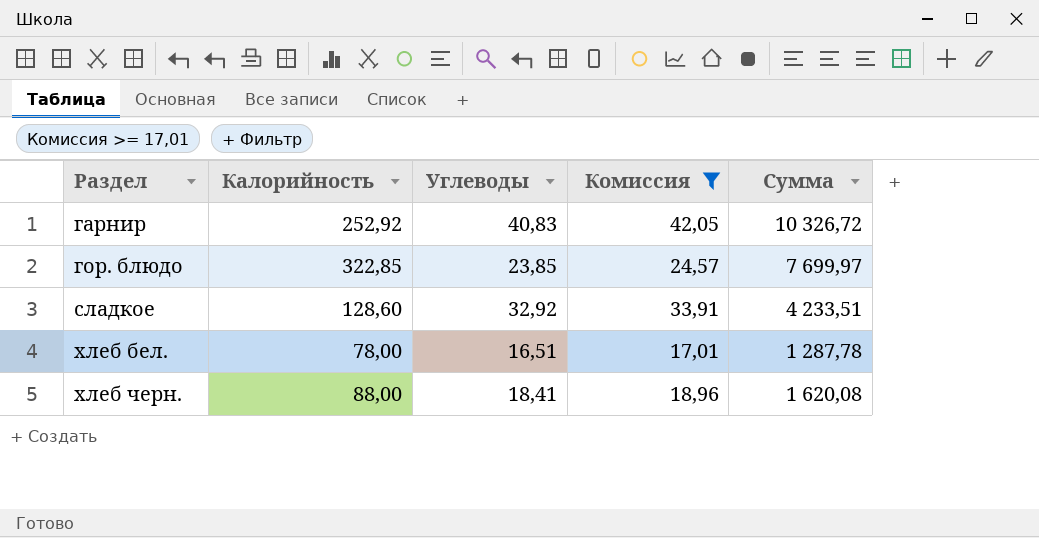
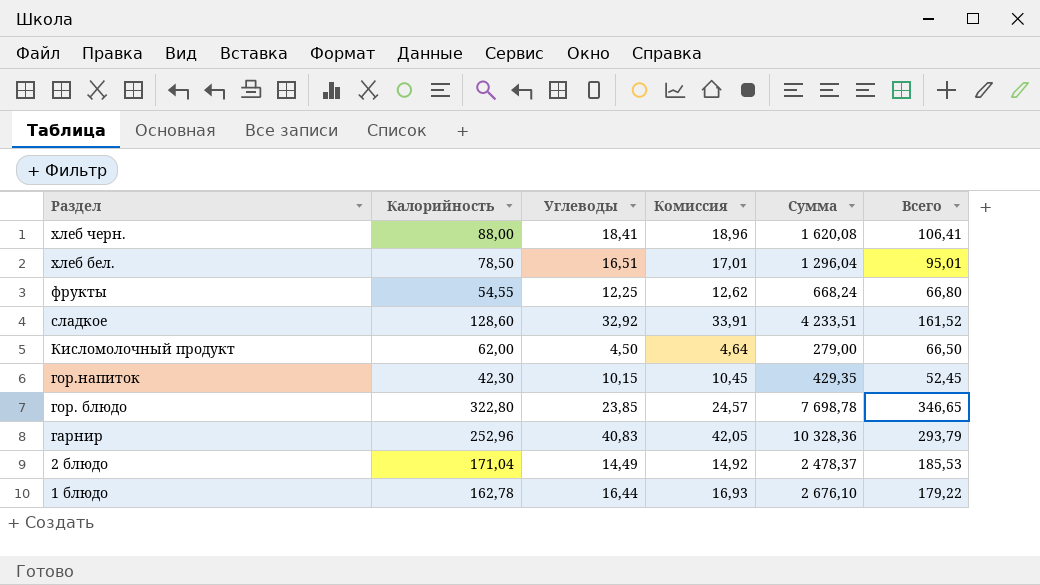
filter: Комиссия >= 17,01 -> none
row order: Раздел ascending -> Раздел descending
column Всего | formula: none -> [Калорийность] + [Углеводы]
хлеб бел. | Калорийность: 78,00 -> 78,50
хлеб бел. | Сумма: 1 287,78 -> 1 296,04
гор. блюдо | Калорийность: 322,85 -> 322,80
гор. блюдо | Сумма: 7 699,97 -> 7 698,78
гарнир | Калорийность: 252,92 -> 252,96
гарнир | Сумма: 10 326,72 -> 10 328,36

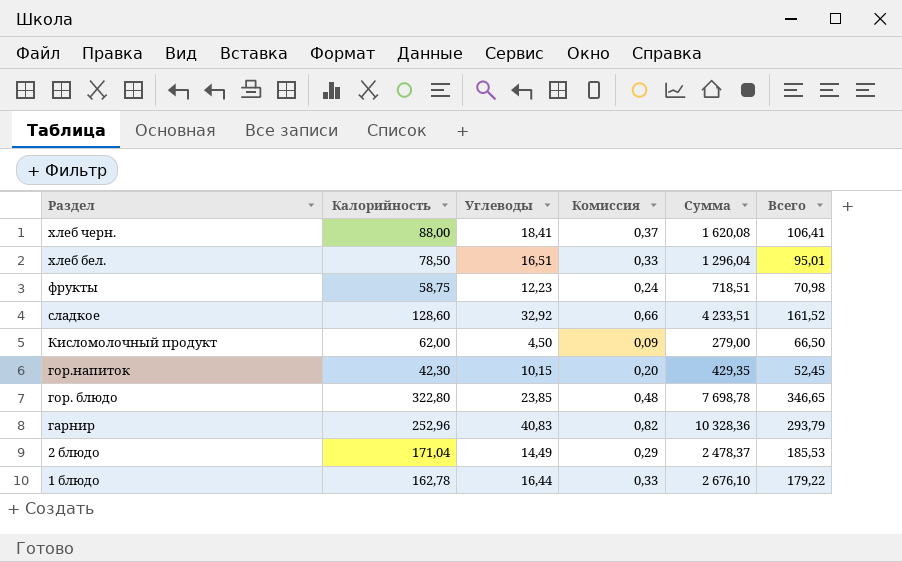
column Комиссия | formula: [Углеводы] * 1,03 -> [Углеводы] * 0,02
фрукты | Калорийность: 54,55 -> 58,75
фрукты | Углеводы: 12,25 -> 12,23
фрукты | Сумма: 668,24 -> 718,51
фрукты | Всего: 66,80 -> 70,98

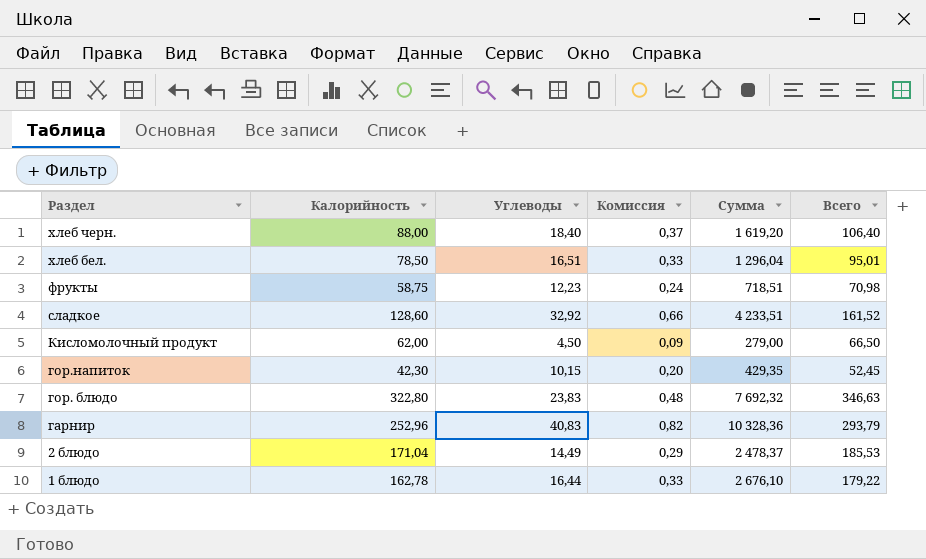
хлеб черн. | Углеводы: 18,41 -> 18,40
хлеб черн. | Сумма: 1 620,08 -> 1 619,20
хлеб черн. | Всего: 106,41 -> 106,40
гор. блюдо | Углеводы: 23,85 -> 23,83
гор. блюдо | Сумма: 7 698,78 -> 7 692,32
гор. блюдо | Всего: 346,65 -> 346,63

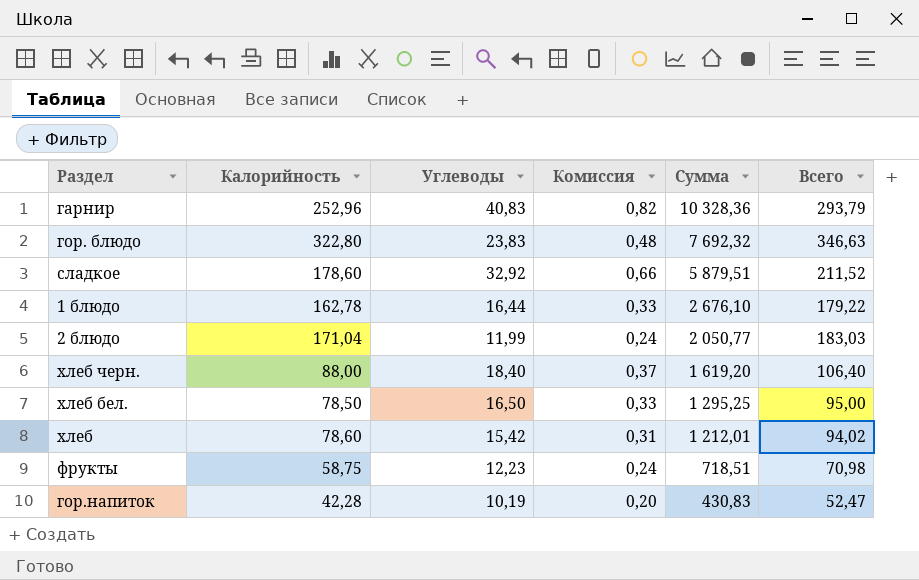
row order: Раздел descending -> Сумма descending
row Кисломолочный продукт: 62,00 | 4,50 | 0,09 | 279,00 | 66,50 -> none
сладкое | Калорийность: 128,60 -> 178,60
сладкое | Сумма: 4 233,51 -> 5 879,51
сладкое | Всего: 161,52 -> 211,52
2 блюдо | Углеводы: 14,49 -> 11,99
2 блюдо | Комиссия: 0,29 -> 0,24
2 блюдо | Сумма: 2 478,37 -> 2 050,77
2 блюдо | Всего: 185,53 -> 183,03
хлеб бел. | Углеводы: 16,51 -> 16,50
хлеб бел. | Сумма: 1 296,04 -> 1 295,25
хлеб бел. | Всего: 95,01 -> 95,00
row хлеб: none -> 78,60 | 15,42 | 0,31 | 1 212,01 | 94,02
гор.напиток | Калорийность: 42,30 -> 42,28
гор.напиток | Углеводы: 10,15 -> 10,19
гор.напиток | Сумма: 429,35 -> 430,83
гор.напиток | Всего: 52,45 -> 52,47

